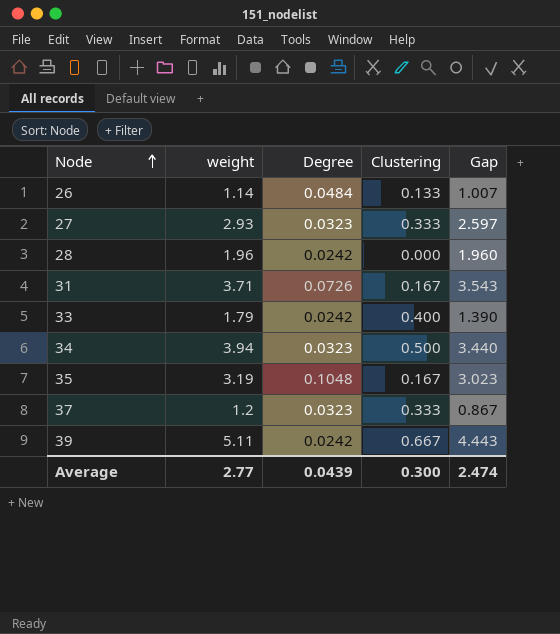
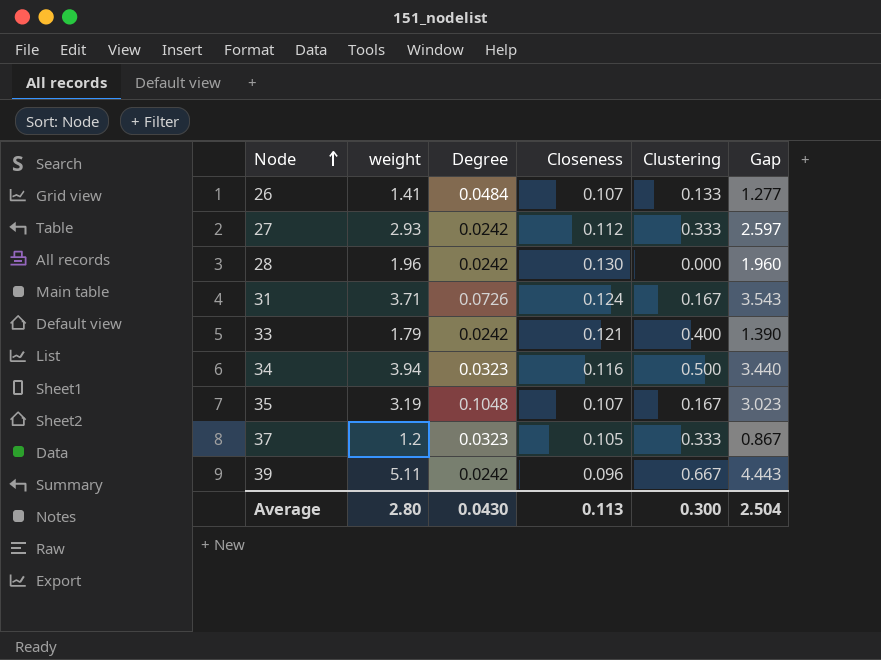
column Closeness | position: none -> 4
26 | weight: 1.14 -> 1.41
26 | Gap: 1.007 -> 1.277
27 | Degree: 0.0323 -> 0.0242
Average | weight: 2.77 -> 2.80
Average | Degree: 0.0439 -> 0.0430
Average | Gap: 2.474 -> 2.504

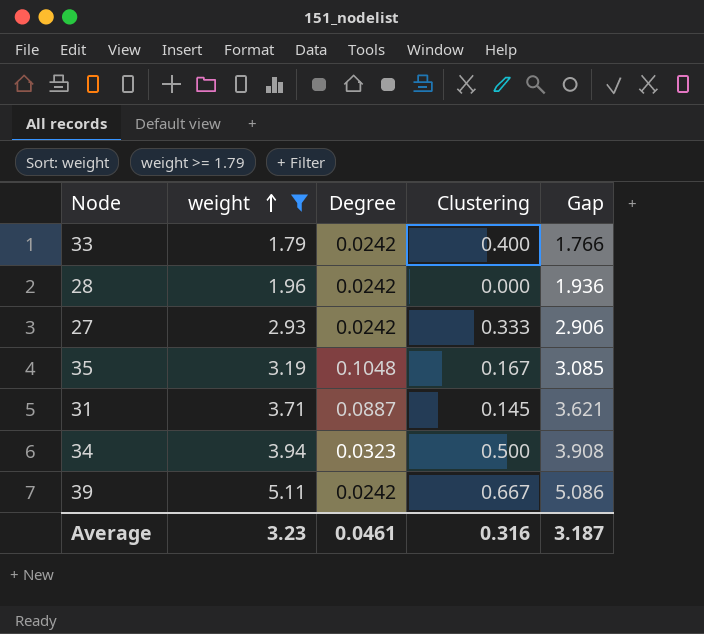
filter: none -> weight >= 1.79
row order: Node ascending -> weight ascending
column Closeness | position: 4 -> none
column Gap | formula: [weight] - [Clustering] -> [weight] - [Degree]
31 | Degree: 0.0726 -> 0.0887
31 | Clustering: 0.167 -> 0.145
Average | weight: 2.80 -> 3.23
Average | Degree: 0.0430 -> 0.0461
Average | Clustering: 0.300 -> 0.316
Average | Gap: 2.504 -> 3.187

